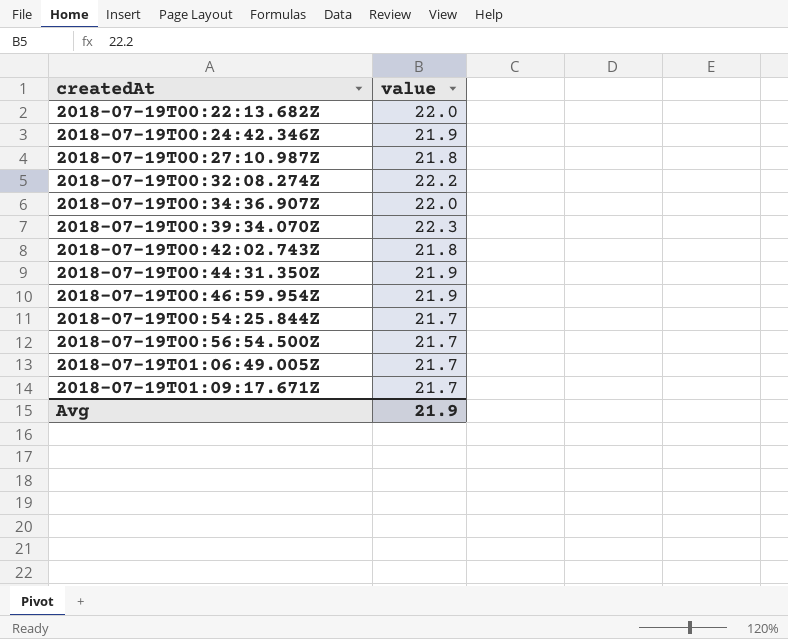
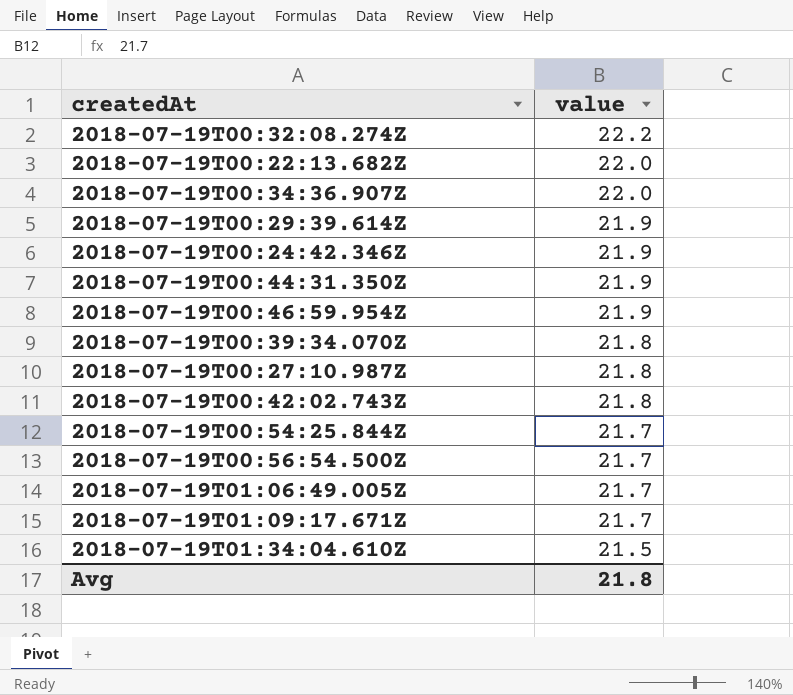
row order: createdAt ascending -> value descending
row 2018-07-19T00:29:39.614Z: none -> 21.9
2018-07-19T00:39:34.070Z | value: 22.3 -> 21.8
row 2018-07-19T01:34:04.610Z: none -> 21.5
Avg | value: 21.9 -> 21.8

